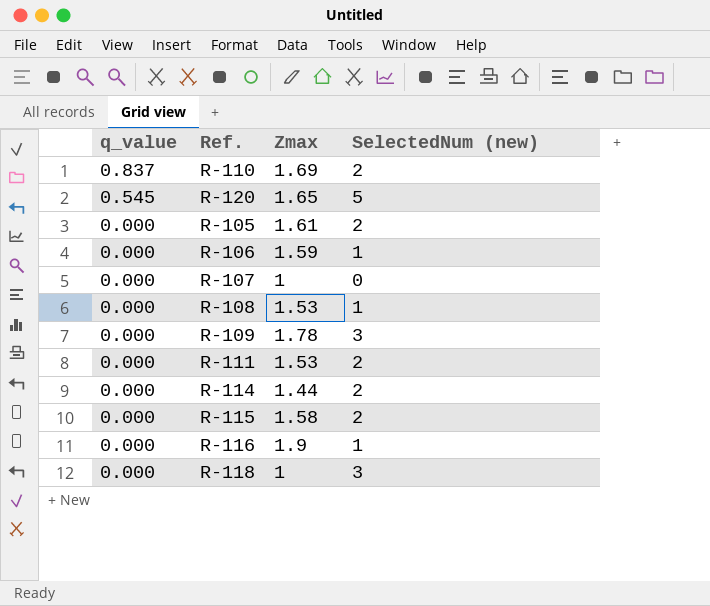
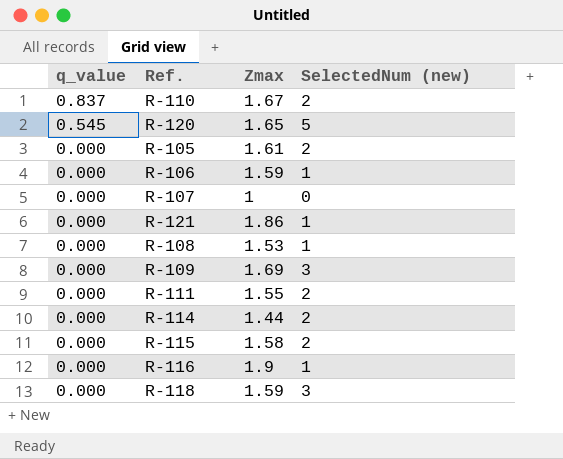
R-110 | Zmax: 1.69 -> 1.67
row R-121: none -> 0.000 | 1.86 | 1
R-109 | Zmax: 1.78 -> 1.69
R-111 | Zmax: 1.53 -> 1.55
R-118 | Zmax: 1 -> 1.59

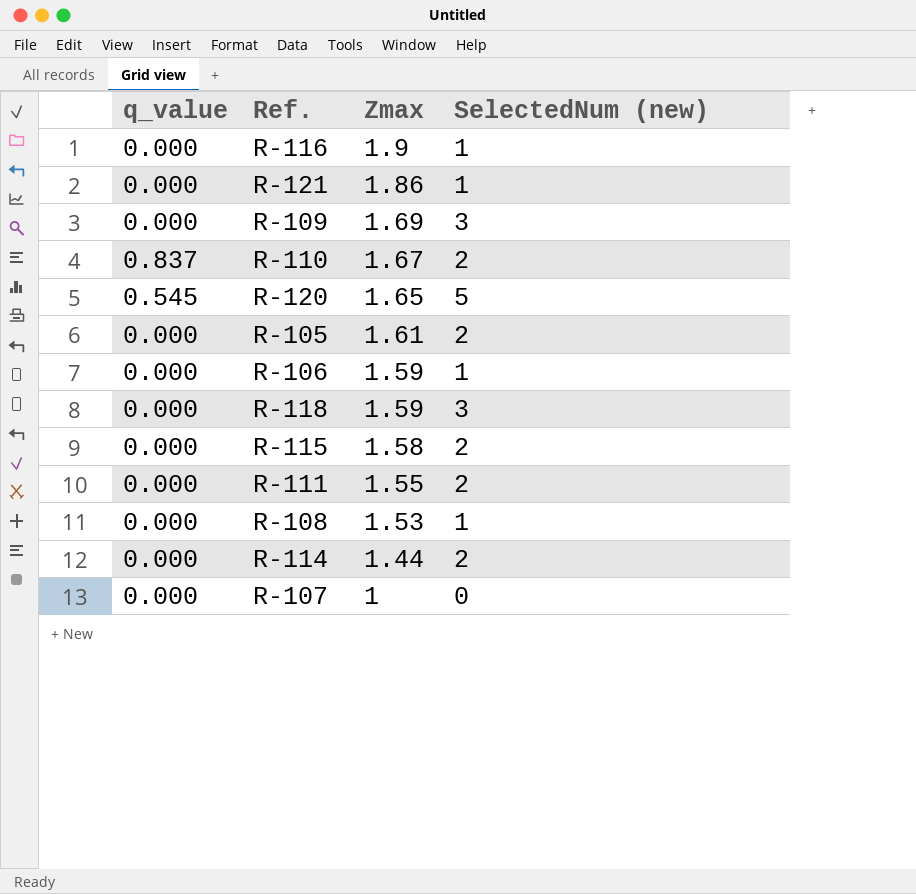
row order: q_value descending -> Zmax descending

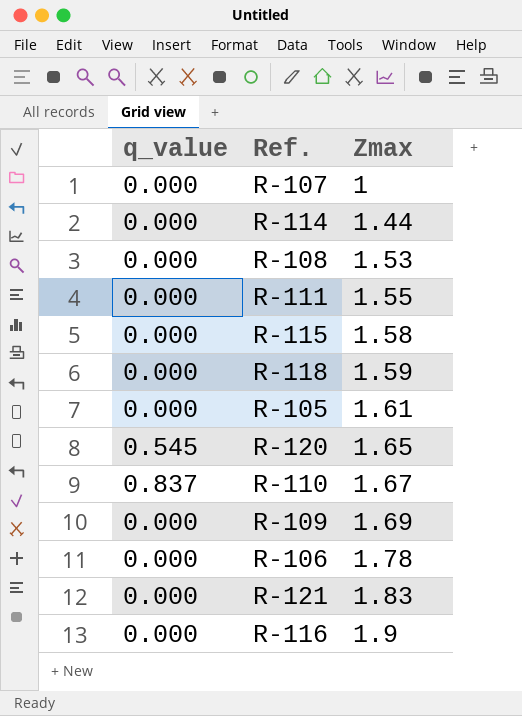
row order: Zmax descending -> Zmax ascending
column SelectedNum (new) | position: 4 -> none
R-106 | Zmax: 1.59 -> 1.78
R-121 | Zmax: 1.86 -> 1.83

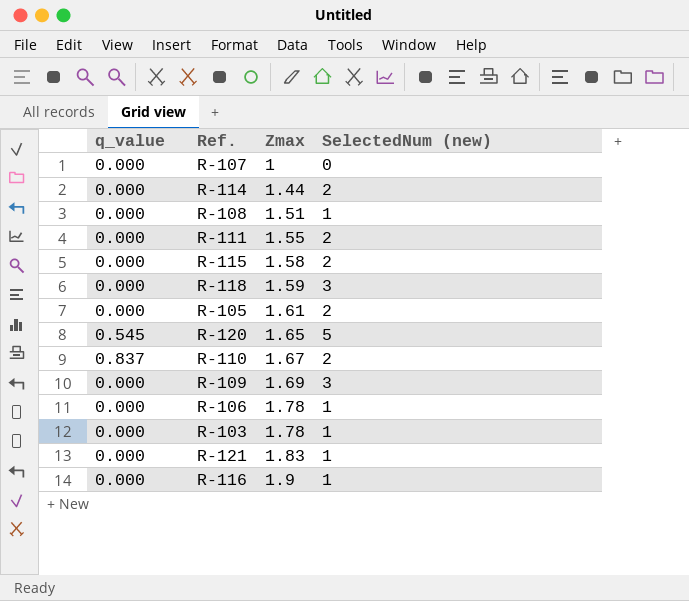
column SelectedNum (new) | position: none -> 4
R-108 | Zmax: 1.53 -> 1.51
row R-103: none -> 0.000 | 1.78 | 1

